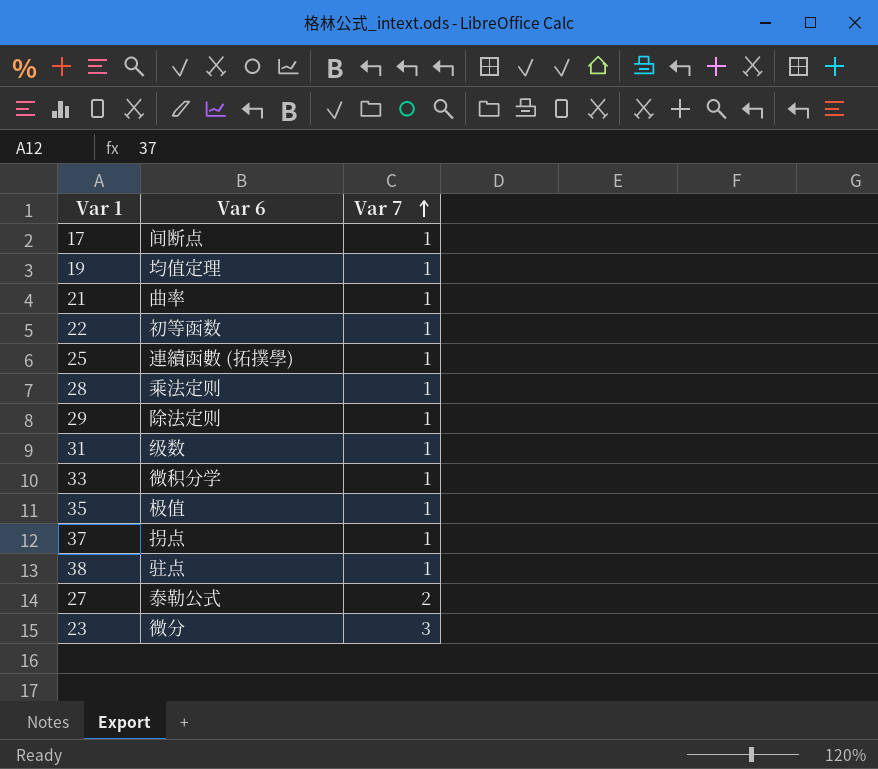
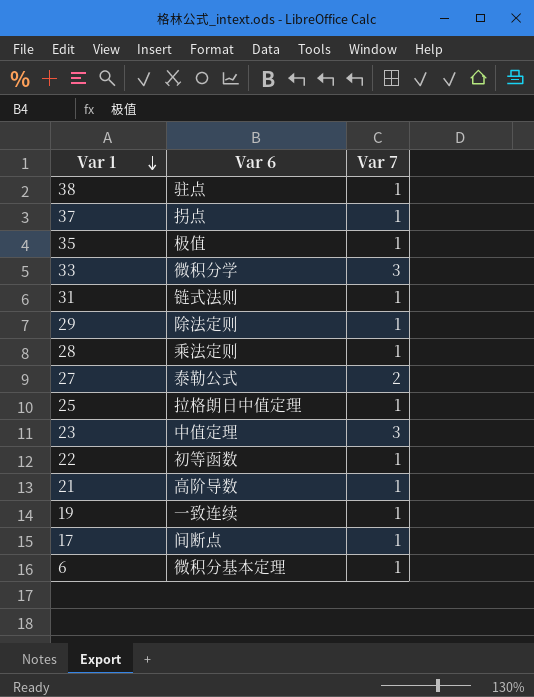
row order: Var 7 ascending -> Var 1 descending
33 | Var 7: 1 -> 3
31 | Var 6: 级数 -> 链式法则
25 | Var 6: 連續函數 (拓撲學) -> 拉格朗日中值定理
23 | Var 6: 微分 -> 中值定理
21 | Var 6: 曲率 -> 高阶导数
19 | Var 6: 均值定理 -> 一致连续
row 6: none -> 微积分基本定理 | 1

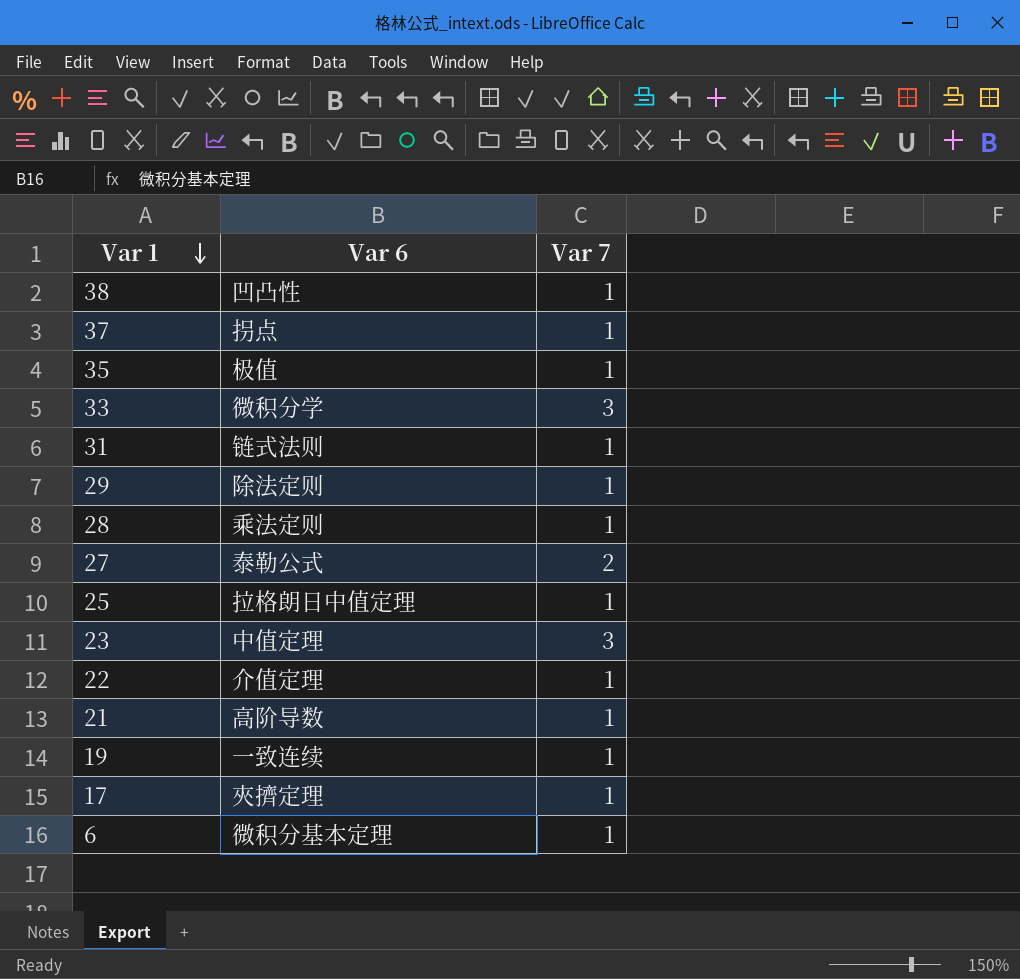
38 | Var 6: 驻点 -> 凹凸性
22 | Var 6: 初等函数 -> 介值定理
17 | Var 6: 间断点 -> 夾擠定理

